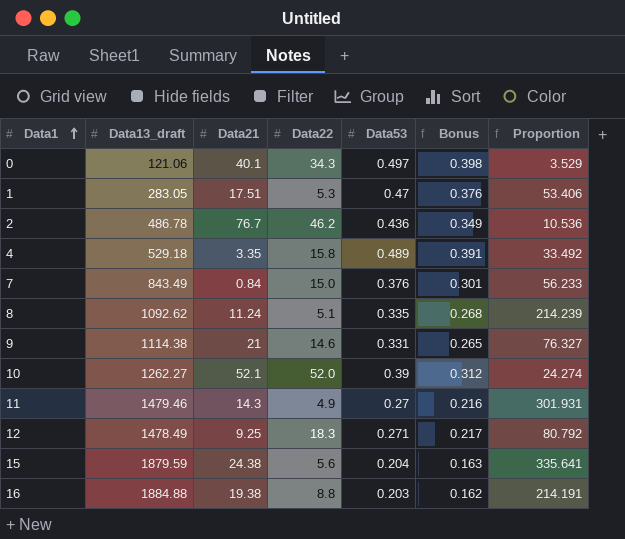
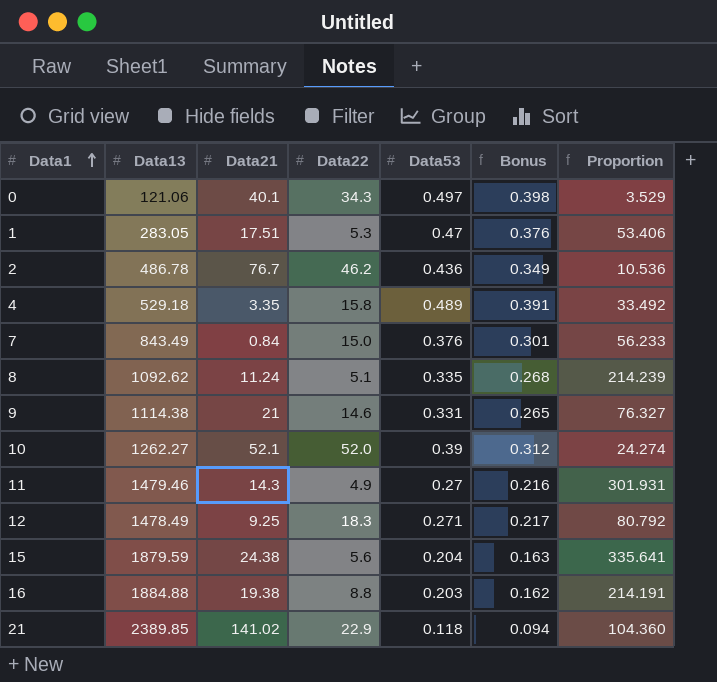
column name: Data13_draft -> Data13
row 21: none -> 2389.85 | 141.02 | 22.9 | 0.118 | 0.094 | 104.360

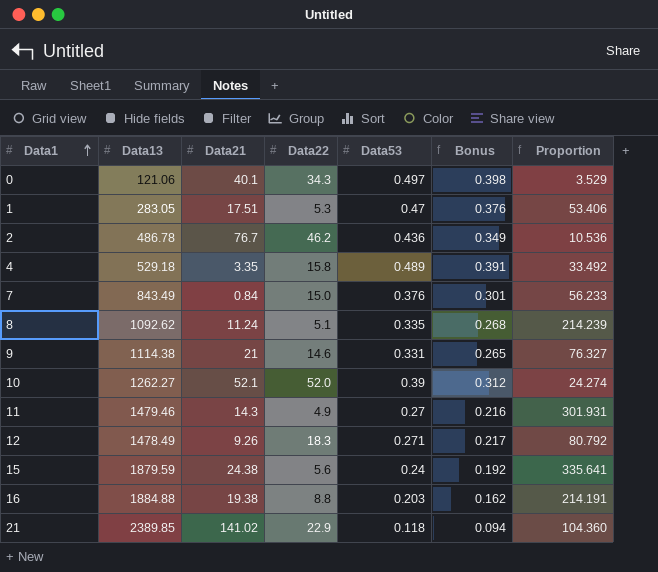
12 | Data21: 9.25 -> 9.26
15 | Data53: 0.204 -> 0.24
15 | Bonus: 0.163 -> 0.192

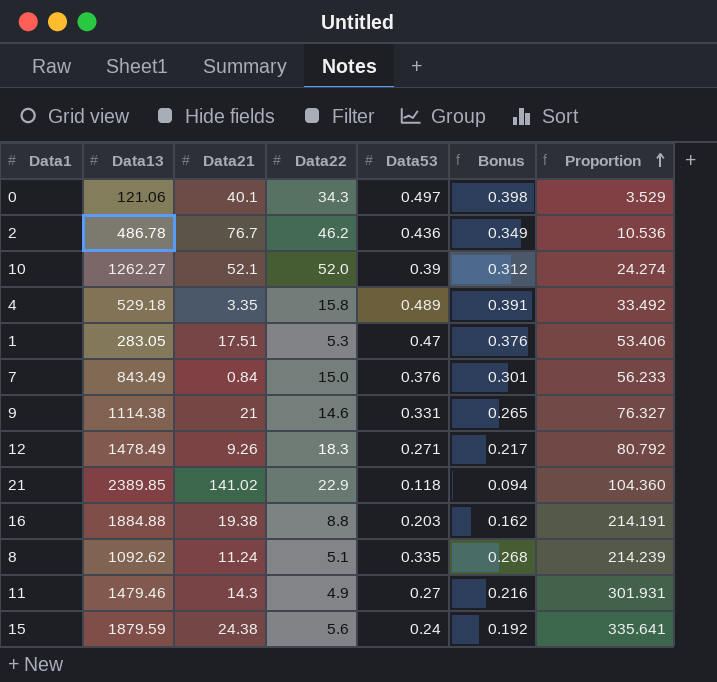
row order: Data1 ascending -> Proportion ascending

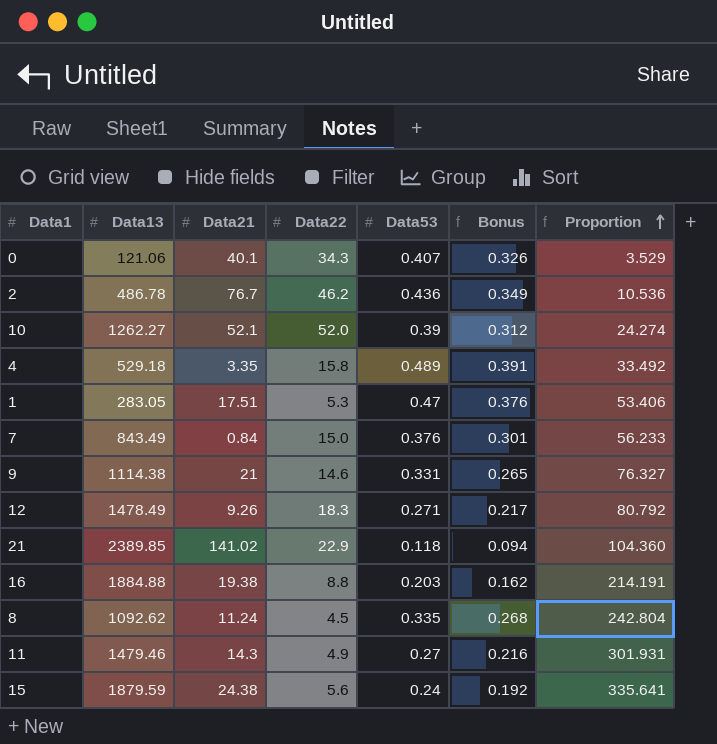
0 | Data53: 0.497 -> 0.407
0 | Bonus: 0.398 -> 0.326
8 | Data22: 5.1 -> 4.5
8 | Proportion: 214.239 -> 242.804

